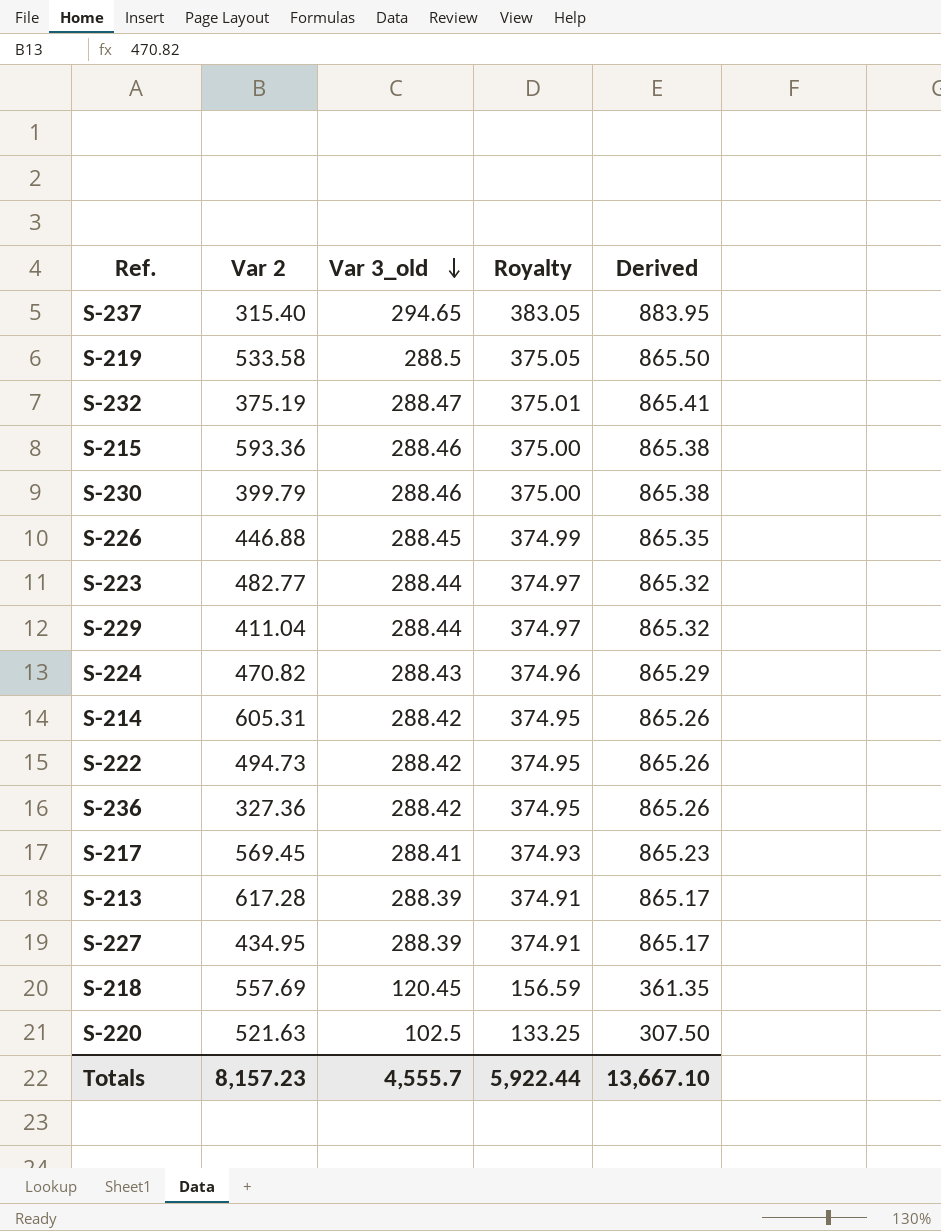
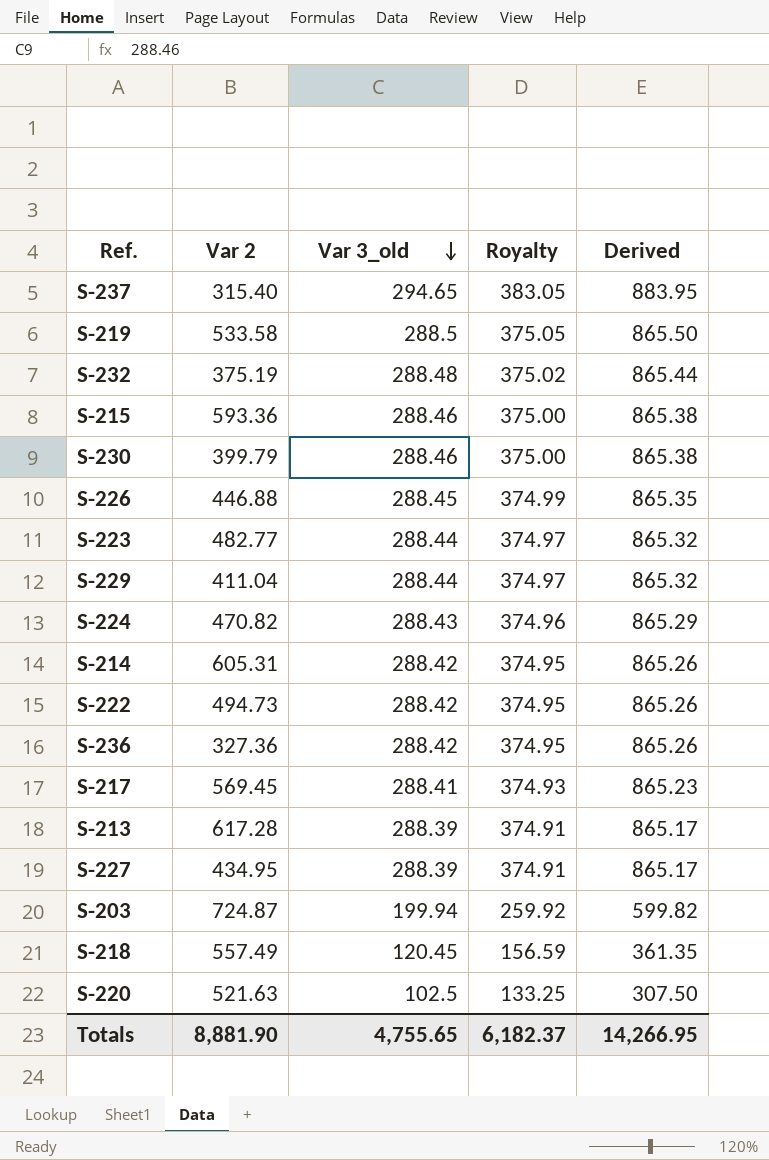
S-232 | Var 3_old: 288.47 -> 288.48
S-232 | Royalty: 375.01 -> 375.02
S-232 | Derived: 865.41 -> 865.44
row S-203: none -> 724.87 | 199.94 | 259.92 | 599.82
S-218 | Var 2: 557.69 -> 557.49
Totals | Var 2: 8,157.23 -> 8,881.90
Totals | Var 3_old: 4,555.7 -> 4,755.65
Totals | Royalty: 5,922.44 -> 6,182.37
Totals | Derived: 13,667.10 -> 14,266.95

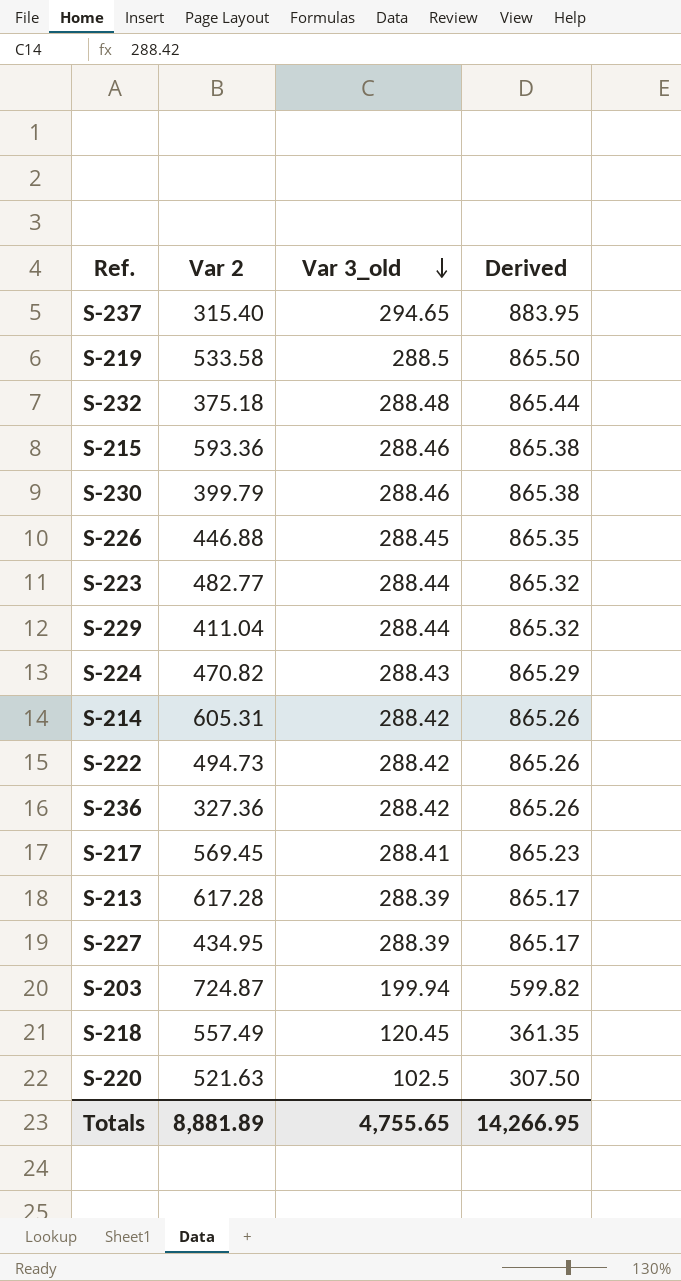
column Royalty | formula: [Var 3_old] * 1.3 -> none
S-232 | Var 2: 375.19 -> 375.18
Totals | Var 2: 8,881.90 -> 8,881.89

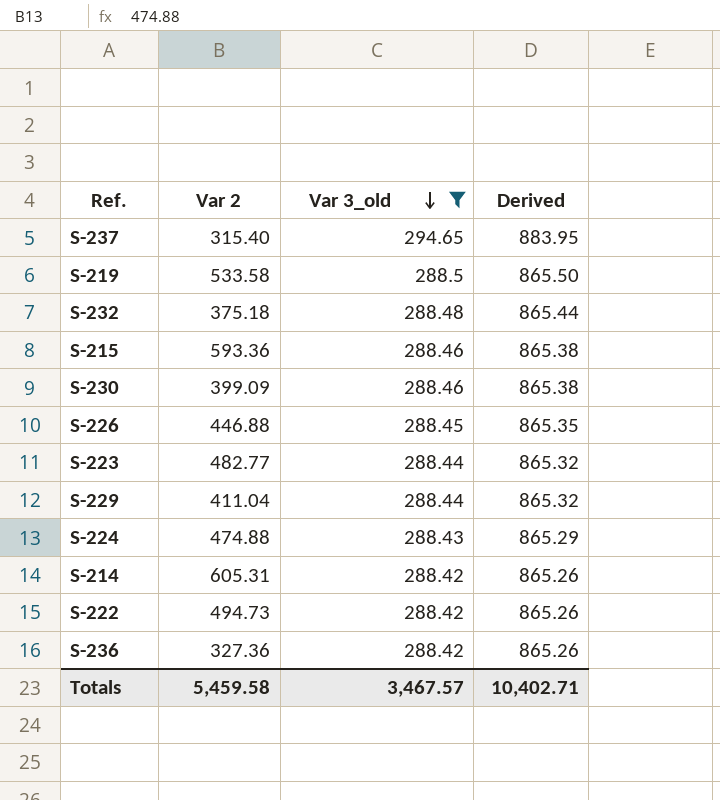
filter: none -> Var 3_old >= 288.42
S-230 | Var 2: 399.79 -> 399.09
S-224 | Var 2: 470.82 -> 474.88
Totals | Var 2: 8,881.89 -> 5,459.58
Totals | Var 3_old: 4,755.65 -> 3,467.57
Totals | Derived: 14,266.95 -> 10,402.71

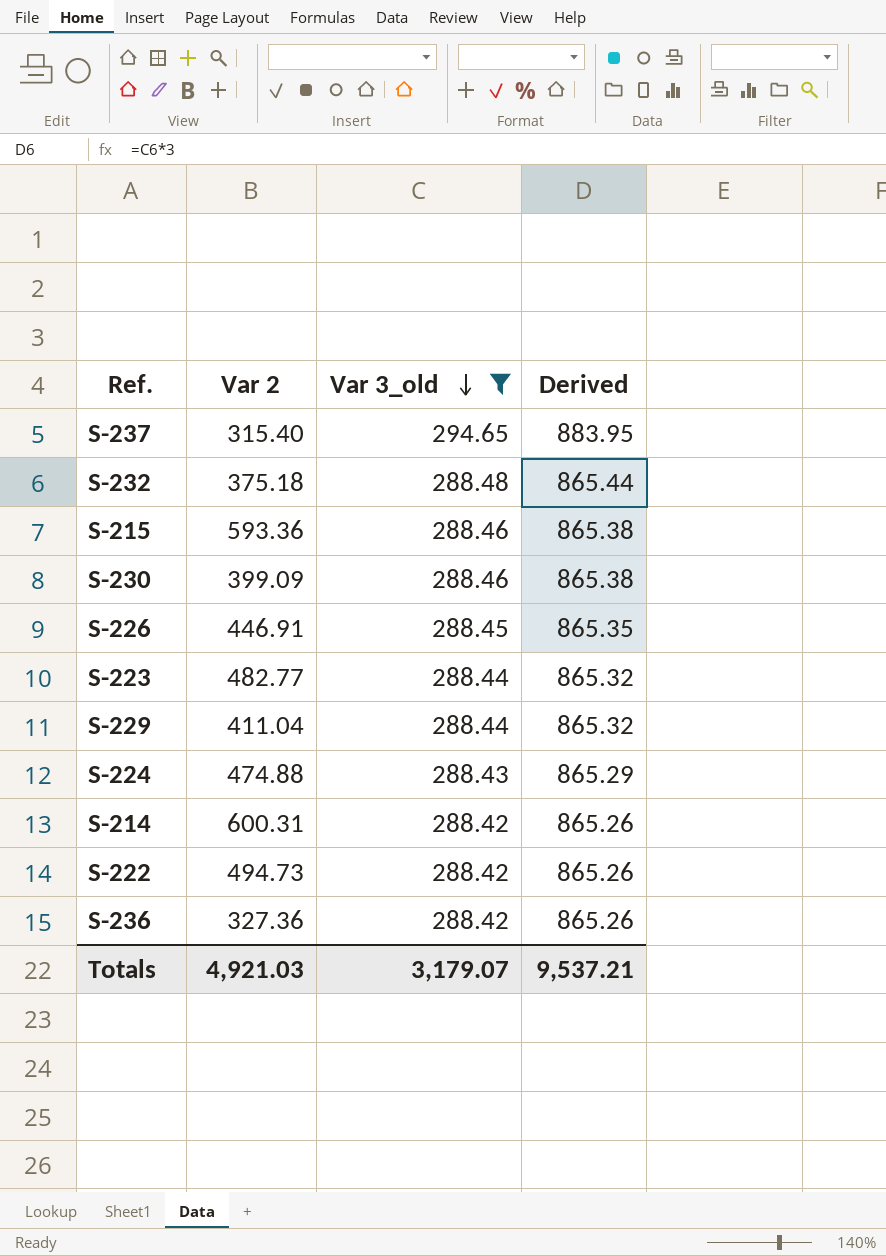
row S-219: 533.58 | 288.5 | 865.50 -> none
S-226 | Var 2: 446.88 -> 446.91
S-214 | Var 2: 605.31 -> 600.31
Totals | Var 2: 5,459.58 -> 4,921.03
Totals | Var 3_old: 3,467.57 -> 3,179.07
Totals | Derived: 10,402.71 -> 9,537.21

